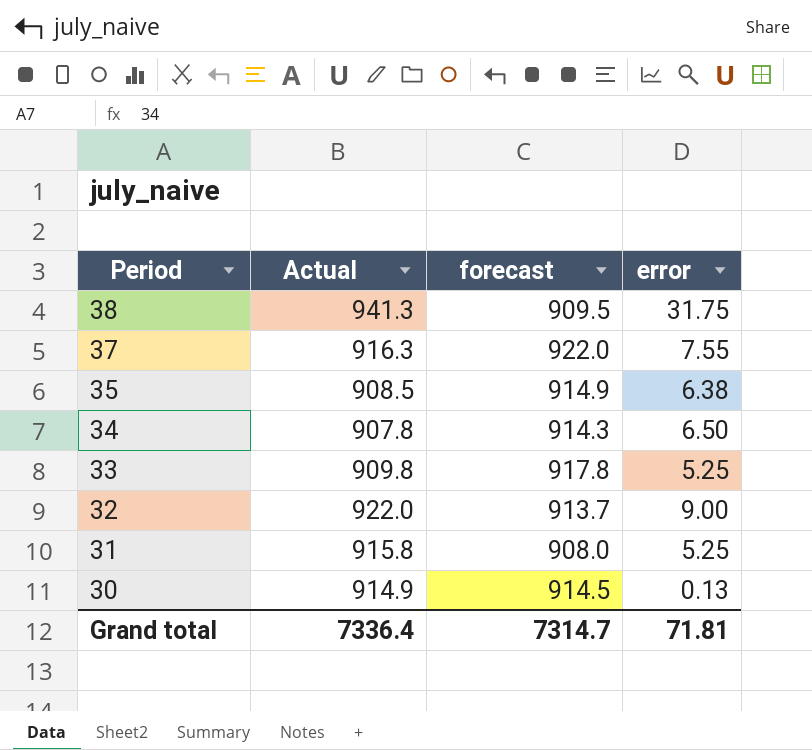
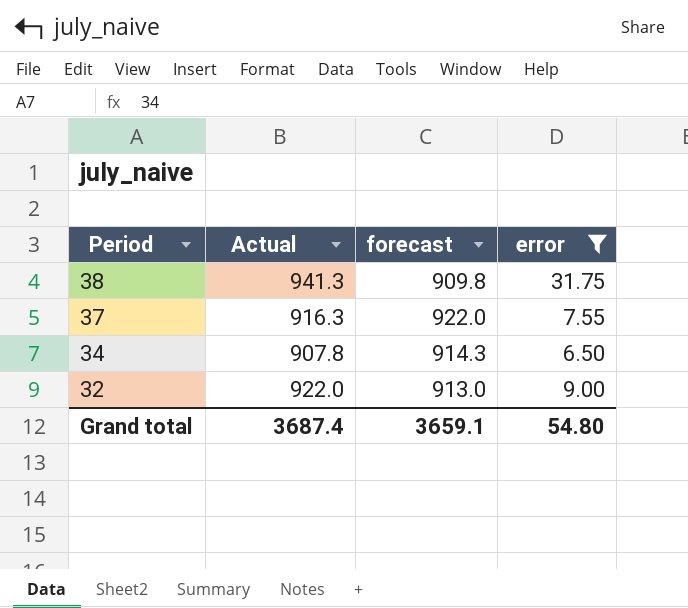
filter: none -> error >= 6.50
38 | forecast: 909.5 -> 909.8
32 | forecast: 913.7 -> 913.0
Grand total | Actual: 7336.4 -> 3687.4
Grand total | forecast: 7314.7 -> 3659.1
Grand total | error: 71.81 -> 54.80

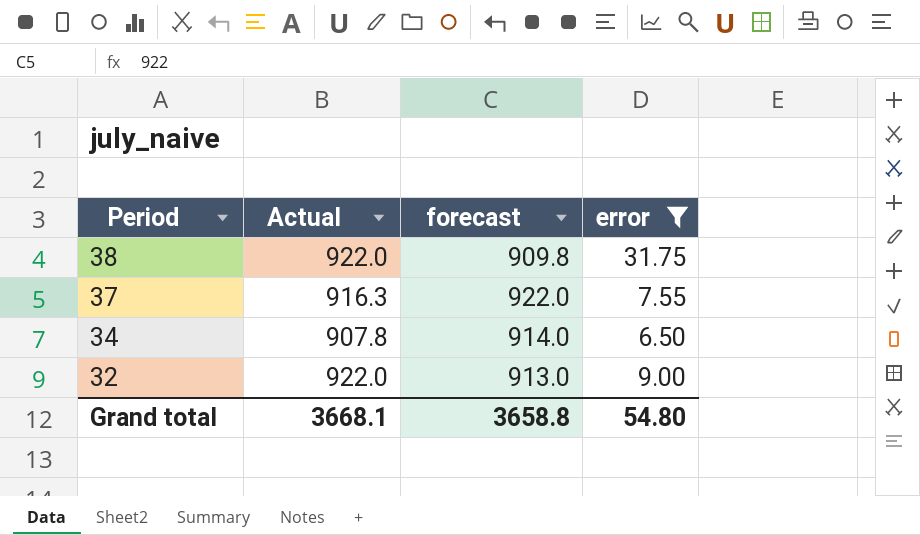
38 | Actual: 941.3 -> 922.0
34 | forecast: 914.3 -> 914.0
Grand total | Actual: 3687.4 -> 3668.1
Grand total | forecast: 3659.1 -> 3658.8

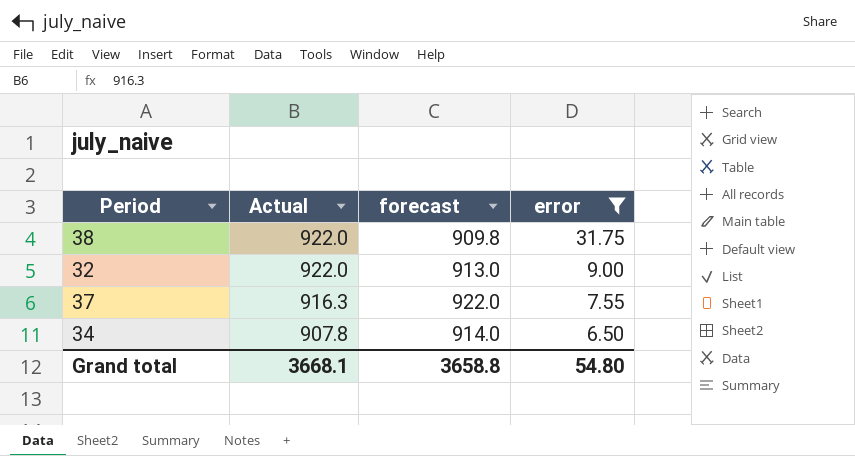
row order: Period descending -> Actual descending

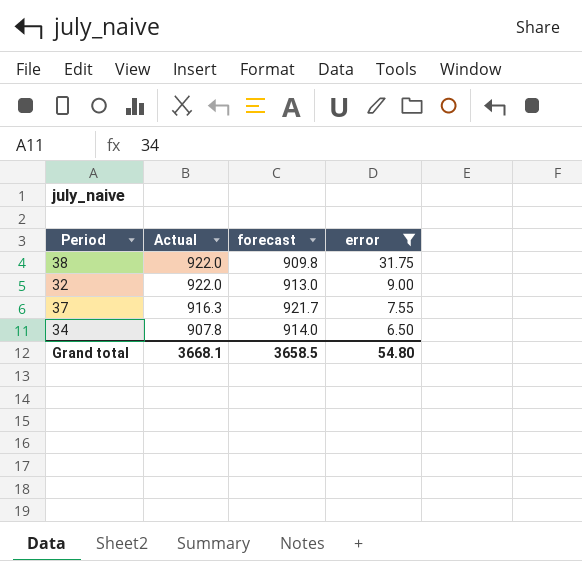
37 | forecast: 922.0 -> 921.7
Grand total | forecast: 3658.8 -> 3658.5

